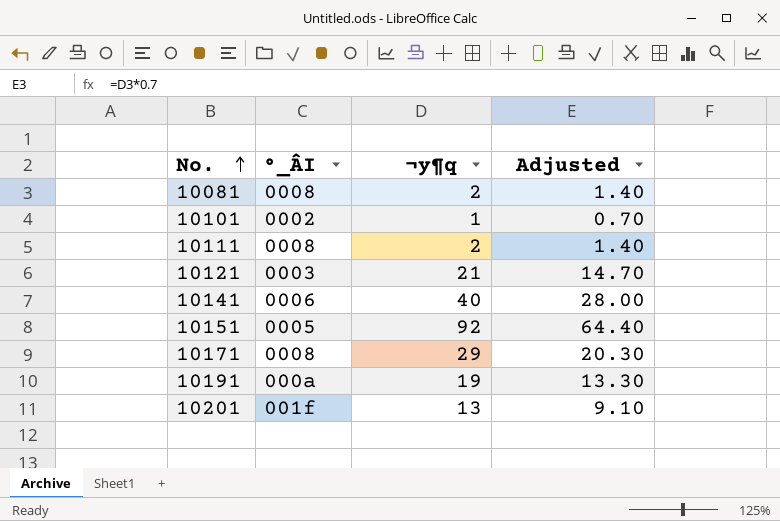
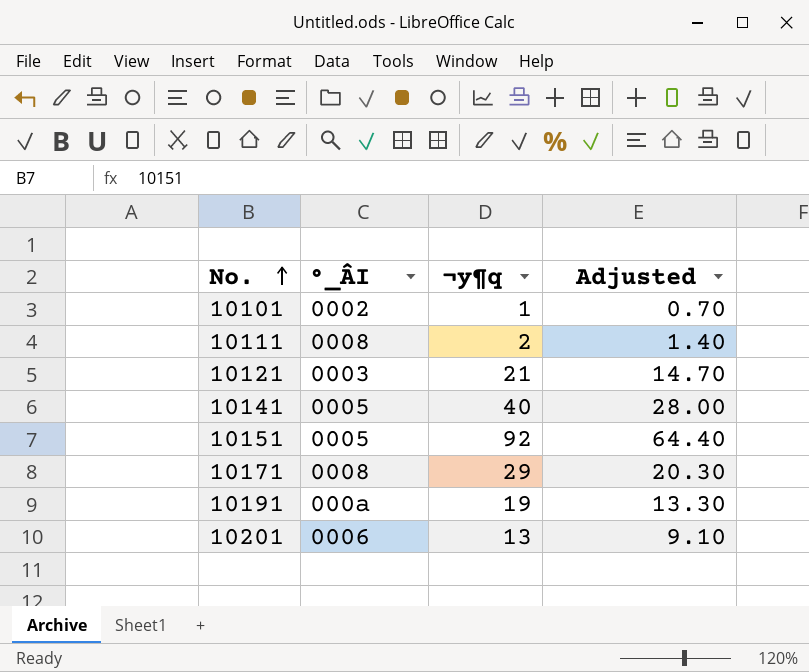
row 10081: 0008 | 2 | 1.40 -> none
10141 | °_ÂI: 0006 -> 0005
10201 | °_ÂI: 001f -> 0006

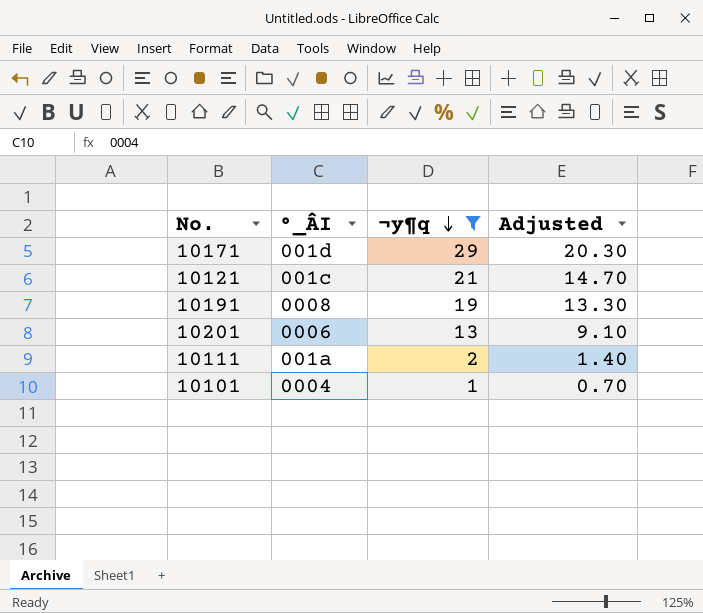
filter: none -> ¬y¶q <= 29
row order: No. ascending -> ¬y¶q descending
10171 | °_ÂI: 0008 -> 001d
10121 | °_ÂI: 0003 -> 001c
10191 | °_ÂI: 000a -> 0008
10111 | °_ÂI: 0008 -> 001a
10101 | °_ÂI: 0002 -> 0004

